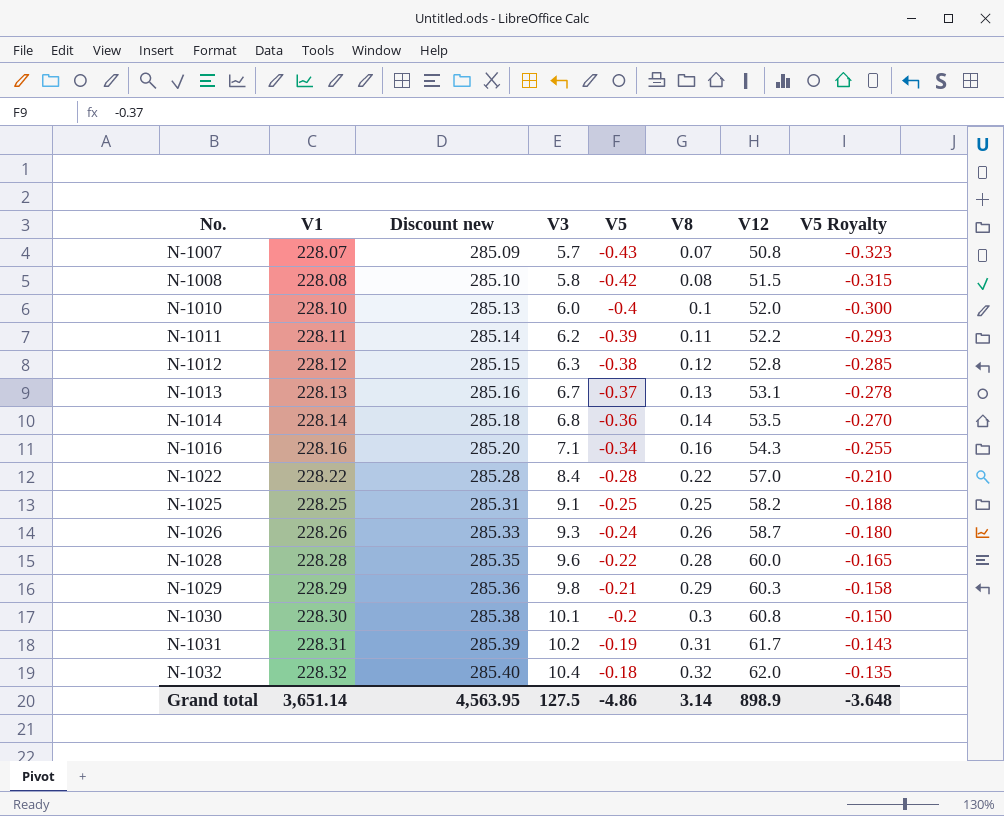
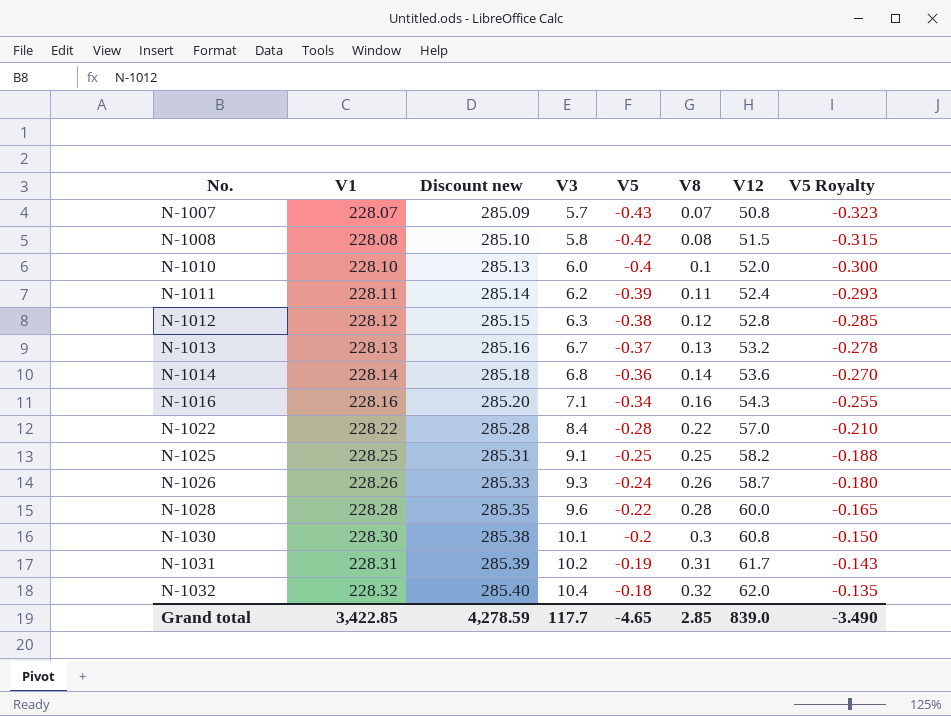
row N-1029: 228.29 | 285.36 | 9.8 | -0.21 | 0.29 | 60.3 | -0.158 -> none
N-1011 | V12: 52.2 -> 52.4
N-1013 | V12: 53.1 -> 53.2
N-1014 | V12: 53.5 -> 53.6
Grand total | V1: 3,651.14 -> 3,422.85
Grand total | Discount new: 4,563.95 -> 4,278.59
Grand total | V3: 127.5 -> 117.7
Grand total | V5: -4.86 -> -4.65
Grand total | V8: 3.14 -> 2.85
Grand total | V12: 898.9 -> 839.0
Grand total | V5 Royalty: -3.648 -> -3.490

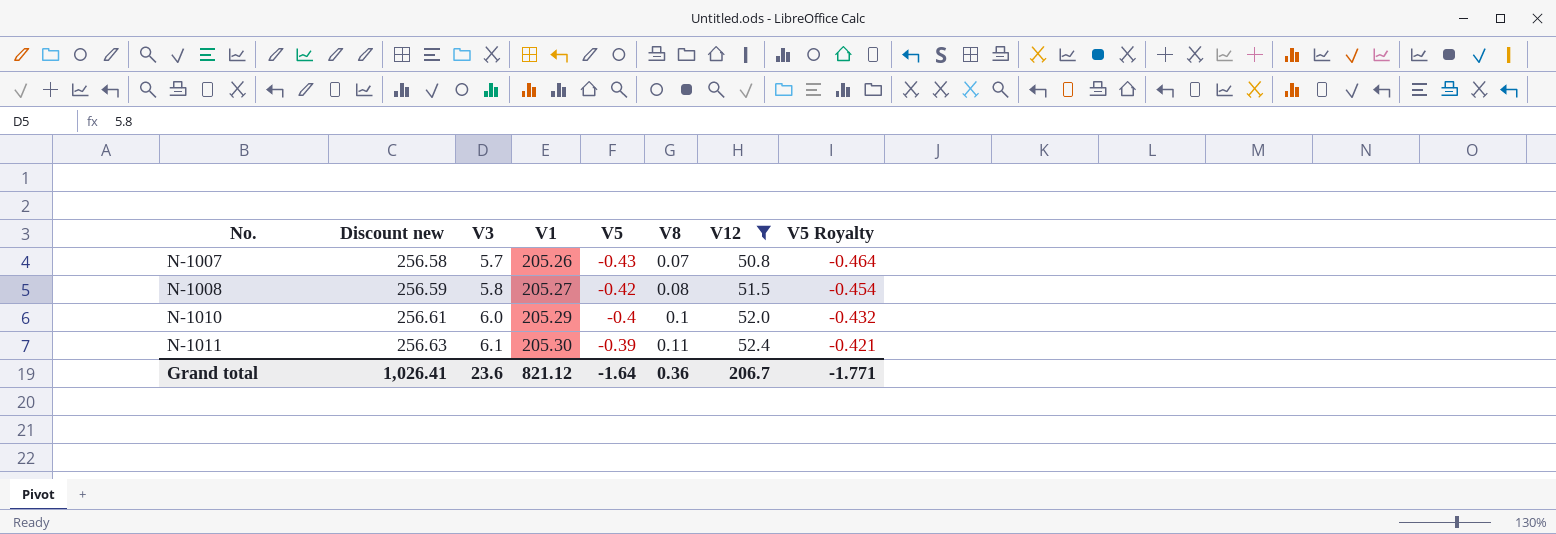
filter: none -> V12 <= 52.4
column V1 | position: 2 -> 4
column V5 Royalty | formula: [V5] * 0.75 -> [V5] * 1.08
N-1007 | Discount new: 285.09 -> 256.58
N-1007 | V1: 228.07 -> 205.26
N-1008 | Discount new: 285.10 -> 256.59
N-1008 | V1: 228.08 -> 205.27
N-1010 | Discount new: 285.13 -> 256.61
N-1010 | V1: 228.10 -> 205.29
N-1011 | Discount new: 285.14 -> 256.63
N-1011 | V3: 6.2 -> 6.1
N-1011 | V1: 228.11 -> 205.30
Grand total | Discount new: 4,278.59 -> 1,026.41
Grand total | V3: 117.7 -> 23.6
Grand total | V1: 3,422.85 -> 821.12
Grand total | V5: -4.65 -> -1.64
Grand total | V8: 2.85 -> 0.36
Grand total | V12: 839.0 -> 206.7
Grand total | V5 Royalty: -3.490 -> -1.771

